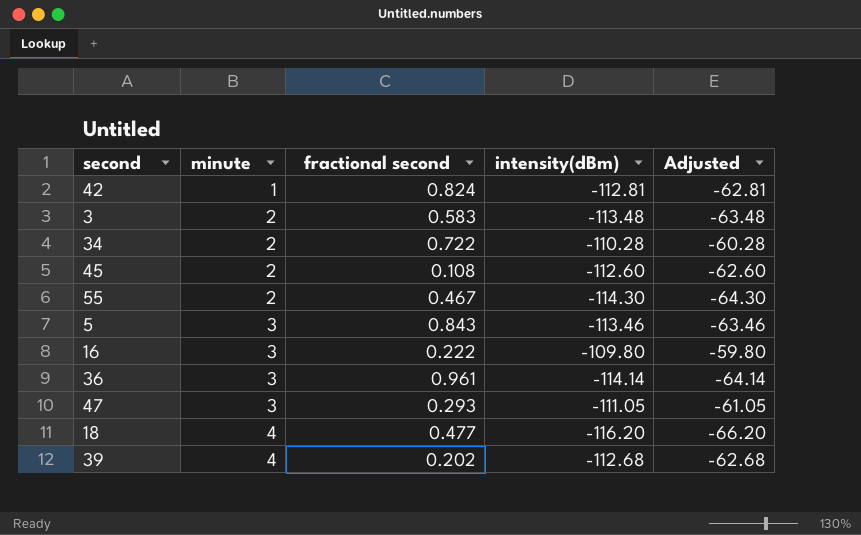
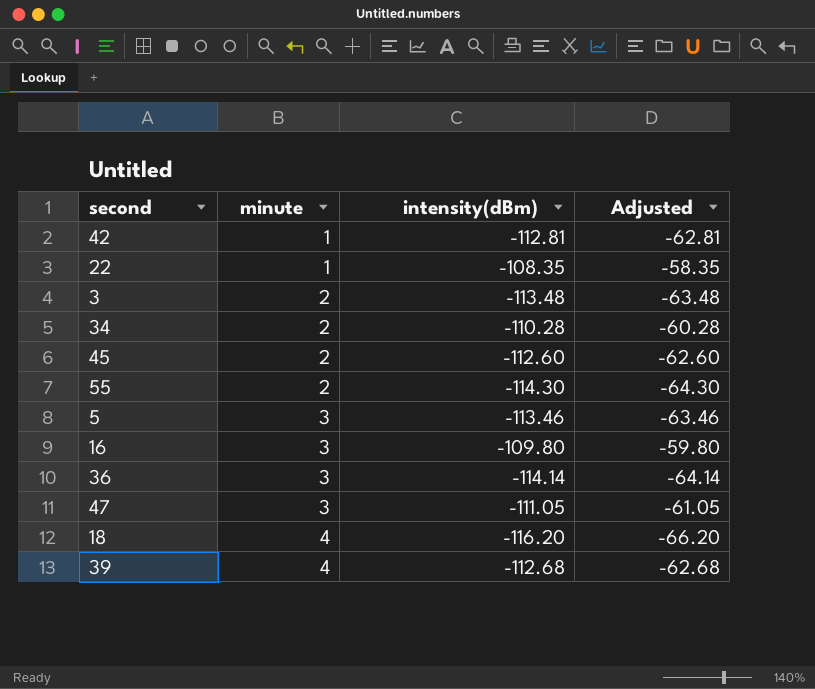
column fractional second | position: 3 -> none
row 22: none -> 1 | -108.35 | -58.35

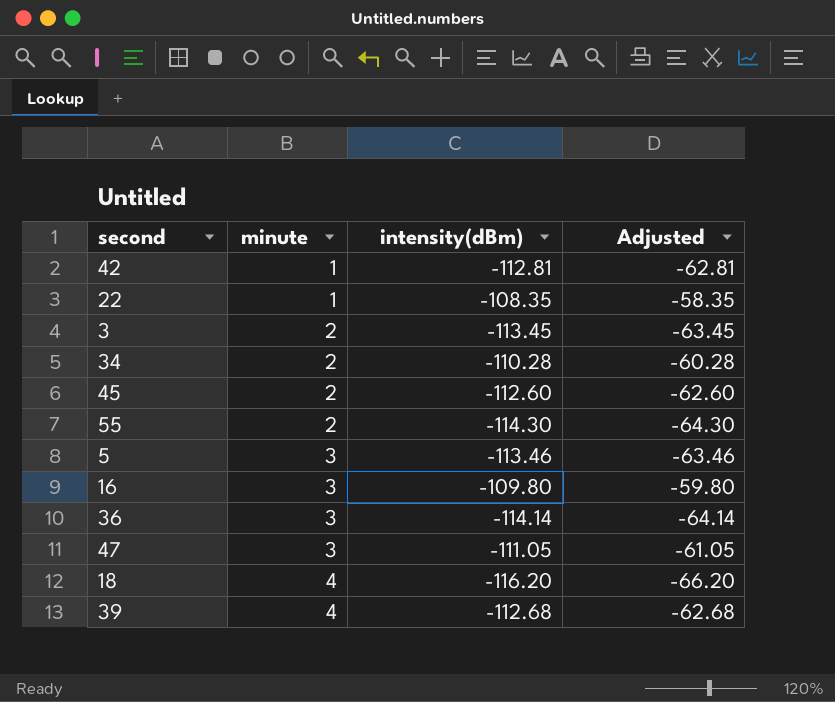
3 | intensity(dBm): -113.48 -> -113.45
3 | Adjusted: -63.48 -> -63.45

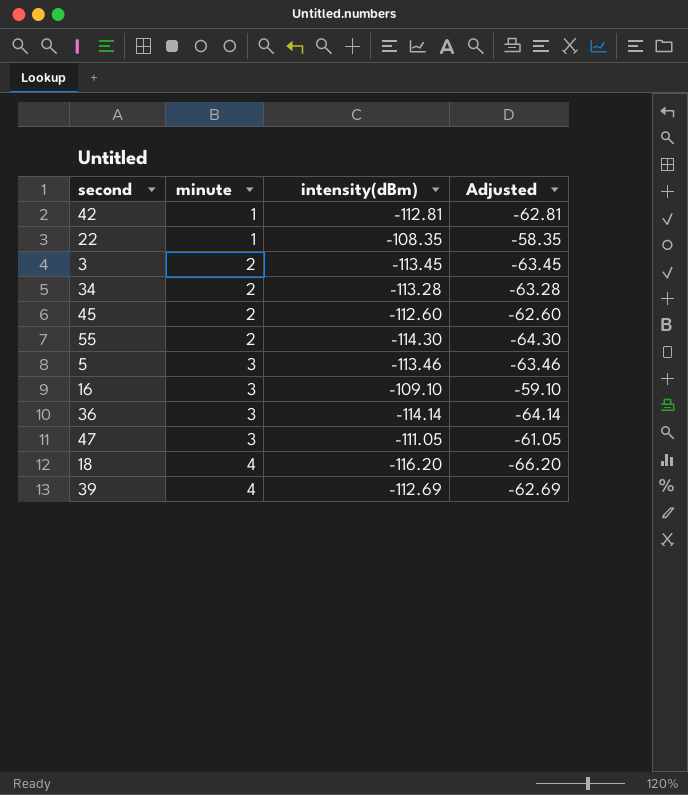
34 | intensity(dBm): -110.28 -> -113.28
34 | Adjusted: -60.28 -> -63.28
16 | intensity(dBm): -109.80 -> -109.10
16 | Adjusted: -59.80 -> -59.10
39 | intensity(dBm): -112.68 -> -112.69
39 | Adjusted: -62.68 -> -62.69

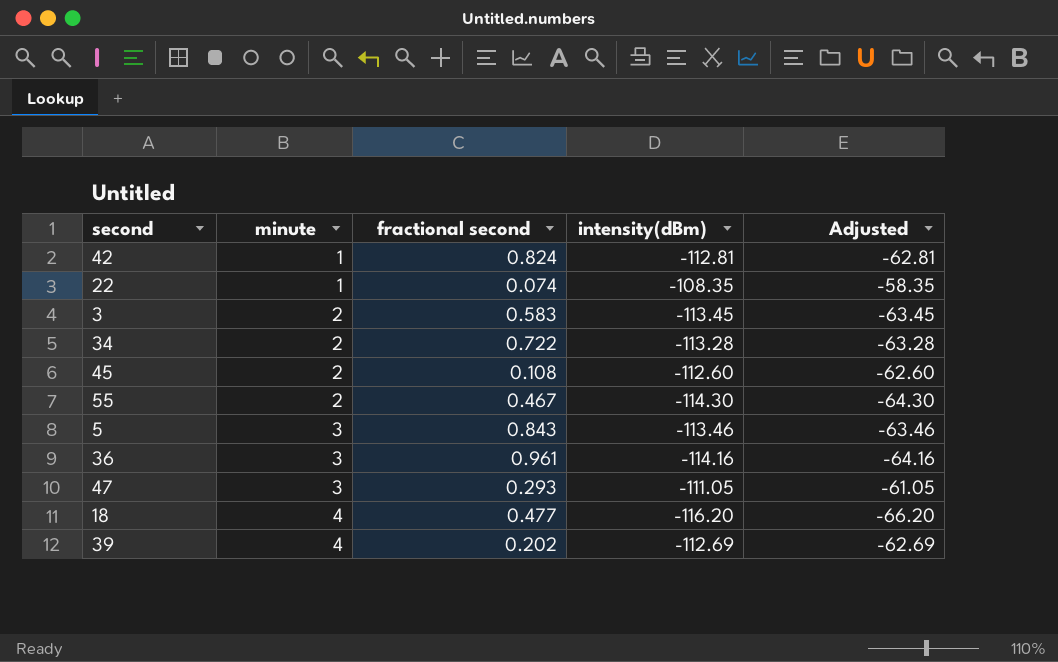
column fractional second | position: none -> 3
row 16: 3 | -109.10 | -59.10 -> none
36 | intensity(dBm): -114.14 -> -114.16
36 | Adjusted: -64.14 -> -64.16

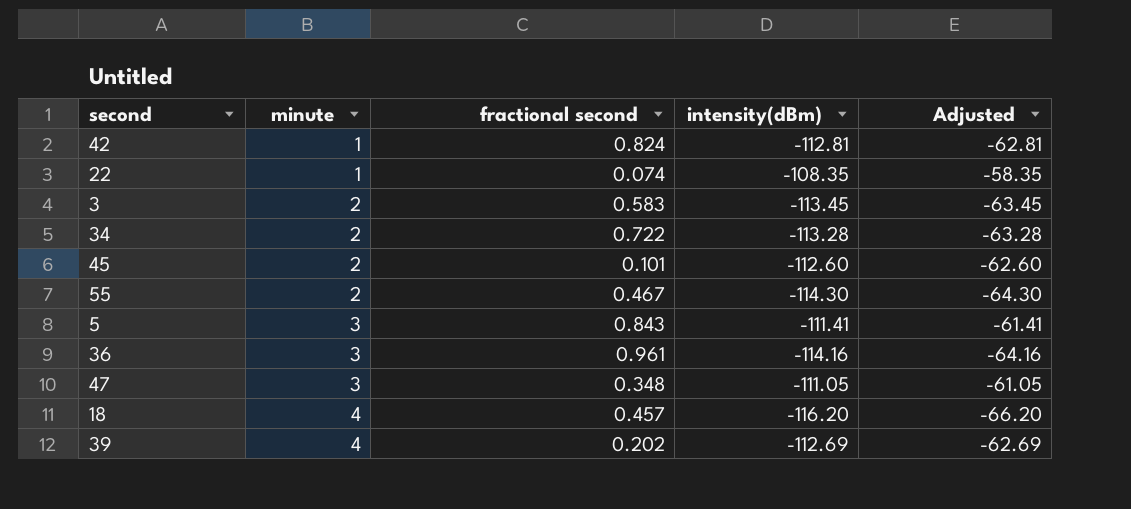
45 | fractional second: 0.108 -> 0.101
5 | intensity(dBm): -113.46 -> -111.41
5 | Adjusted: -63.46 -> -61.41
47 | fractional second: 0.293 -> 0.348
18 | fractional second: 0.477 -> 0.457

